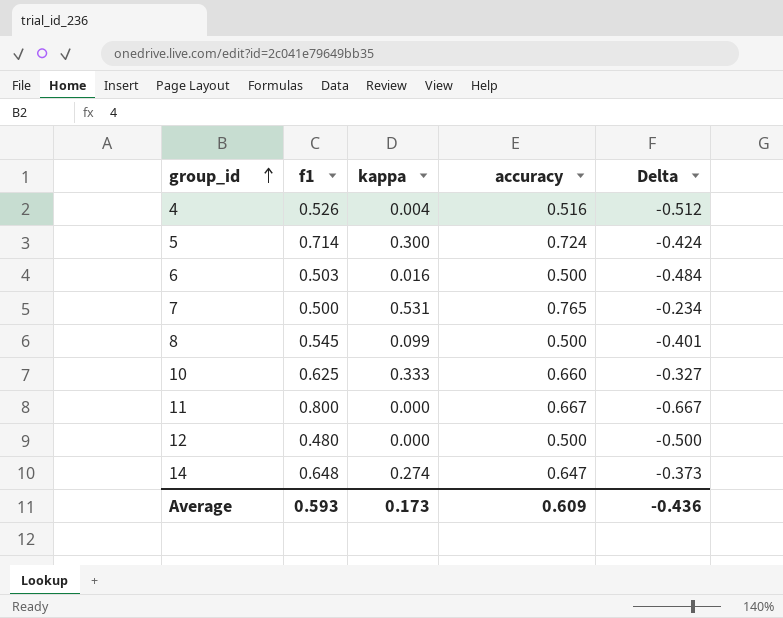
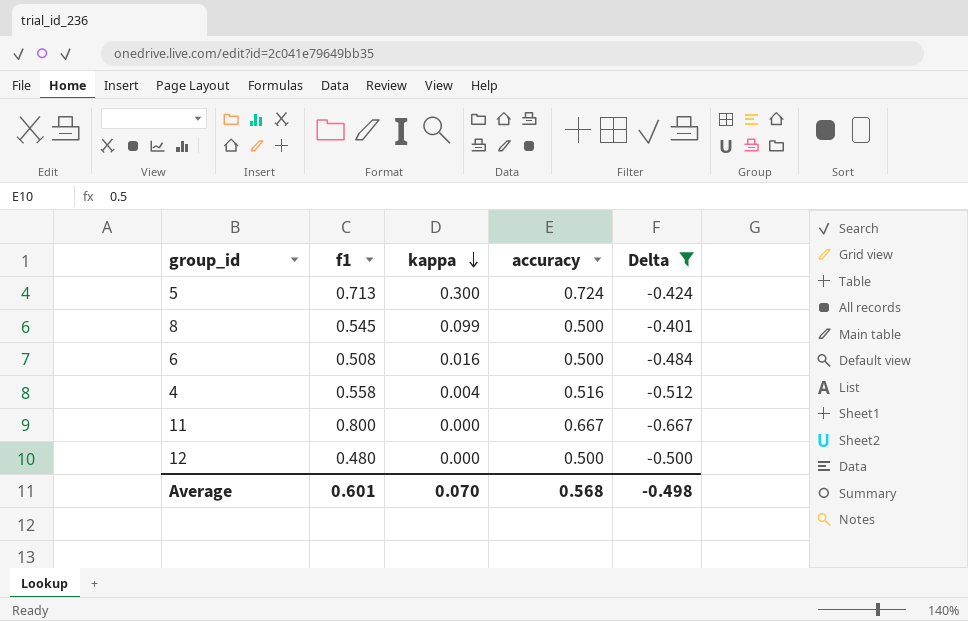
filter: none -> Delta <= -0.401
row order: group_id ascending -> kappa descending
5 | f1: 0.714 -> 0.713
6 | f1: 0.503 -> 0.508
4 | f1: 0.526 -> 0.558
Average | f1: 0.593 -> 0.601
Average | kappa: 0.173 -> 0.070
Average | accuracy: 0.609 -> 0.568
Average | Delta: -0.436 -> -0.498

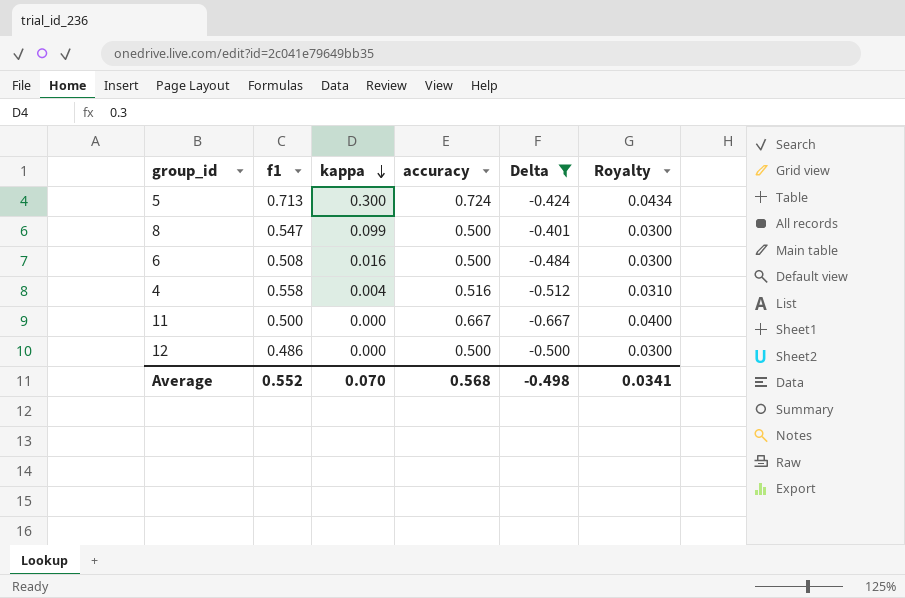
column Royalty | formula: none -> [accuracy] * 0.06
8 | f1: 0.545 -> 0.547
11 | f1: 0.800 -> 0.500
12 | f1: 0.480 -> 0.486
Average | f1: 0.601 -> 0.552

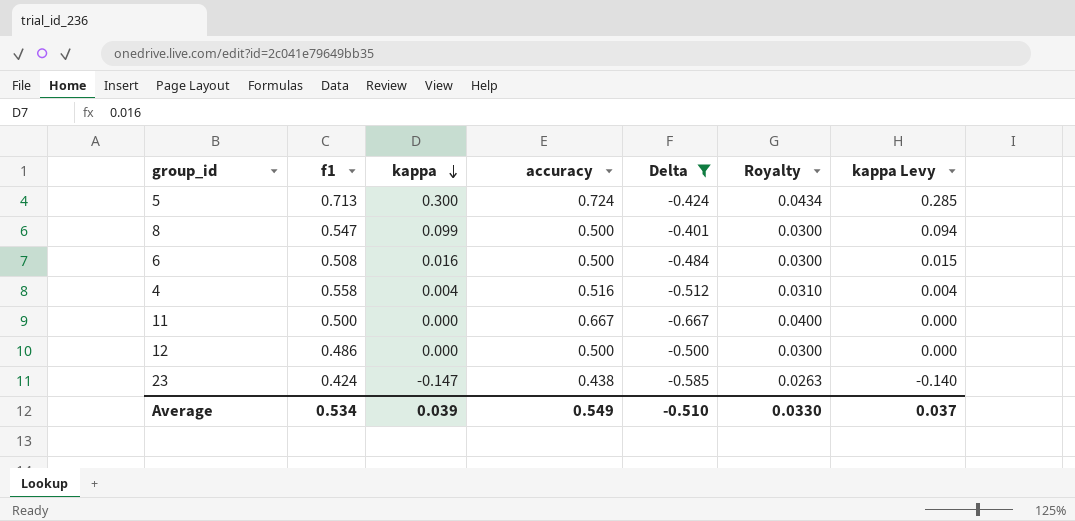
column kappa Levy | formula: none -> [kappa] * 0.95
row 23: none -> 0.424 | -0.147 | 0.438 | -0.585 | 0.0263 | -0.140
Average | f1: 0.552 -> 0.534
Average | kappa: 0.070 -> 0.039
Average | accuracy: 0.568 -> 0.549
Average | Delta: -0.498 -> -0.510
Average | Royalty: 0.0341 -> 0.0330

